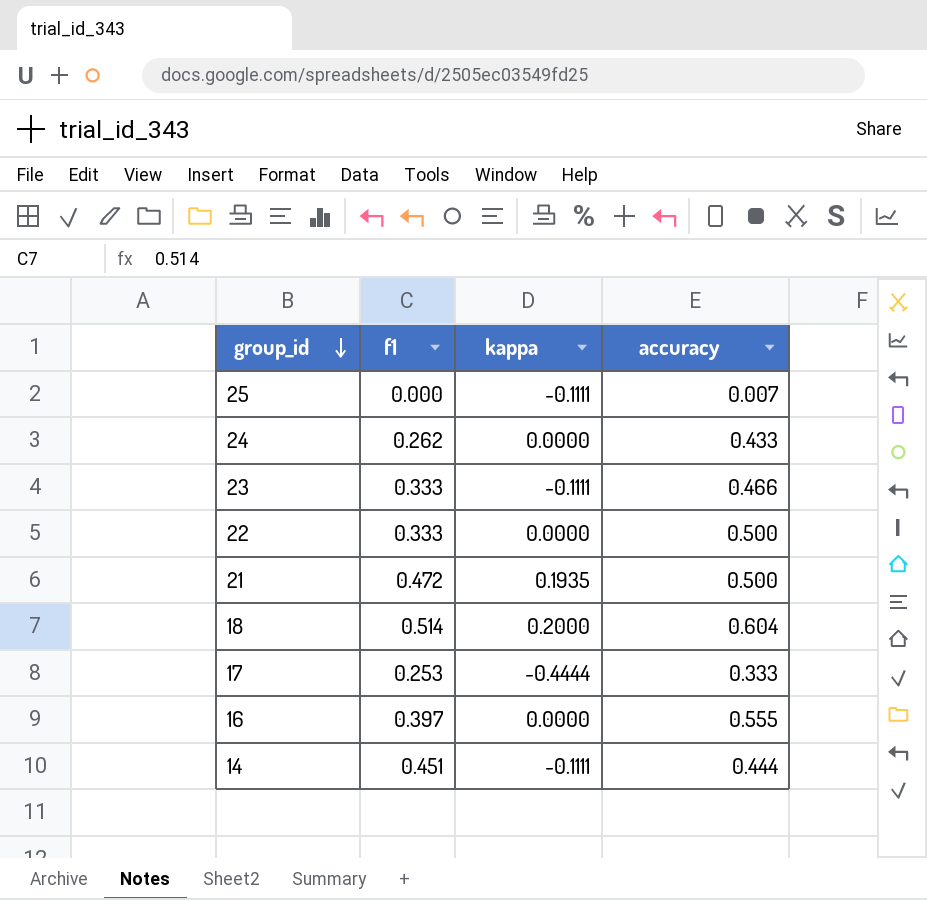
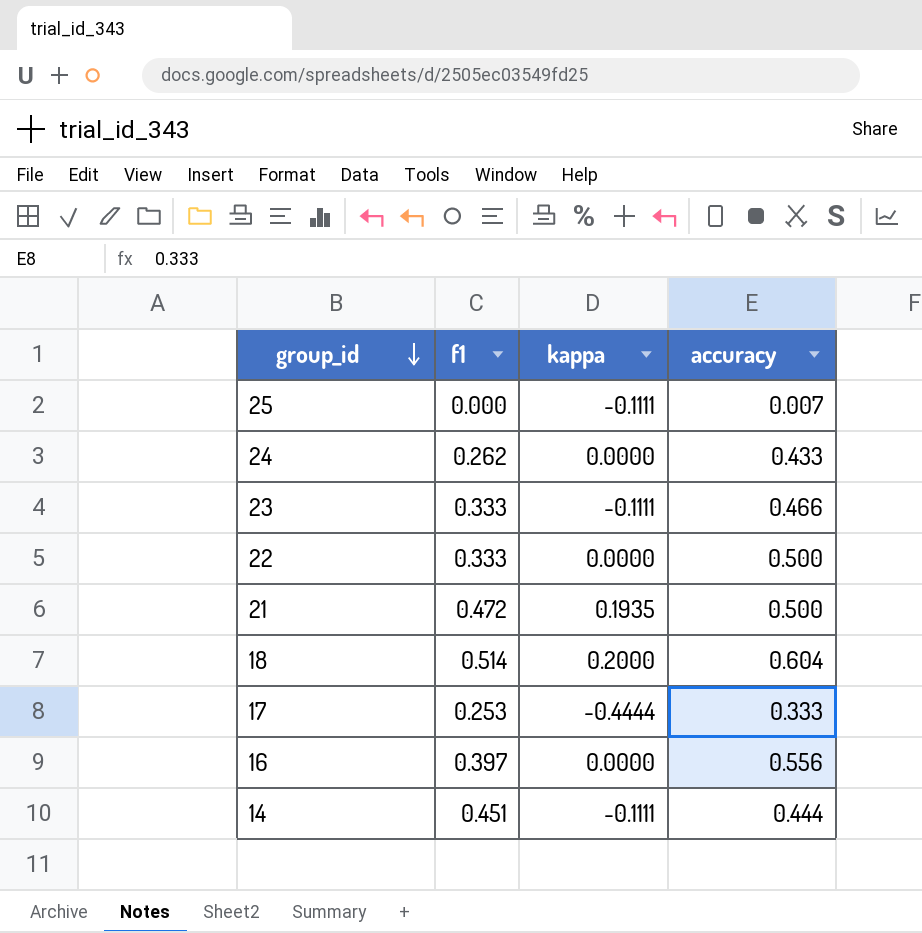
16 | accuracy: 0.555 -> 0.556

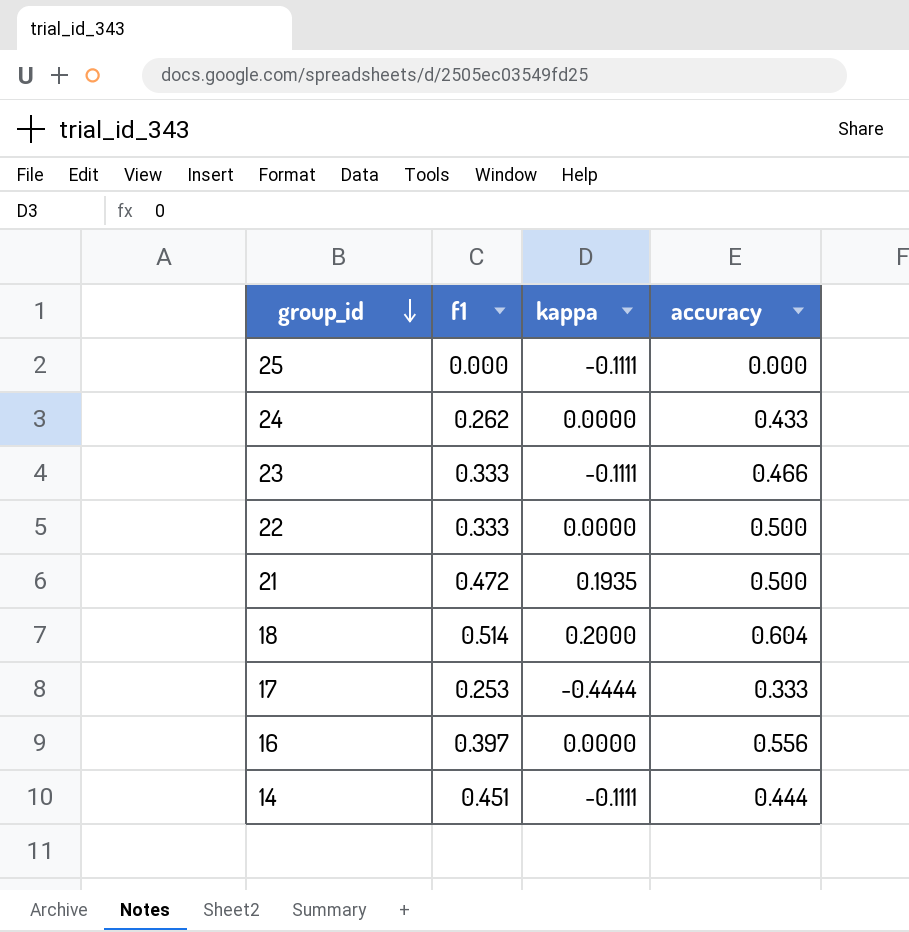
25 | accuracy: 0.007 -> 0.000

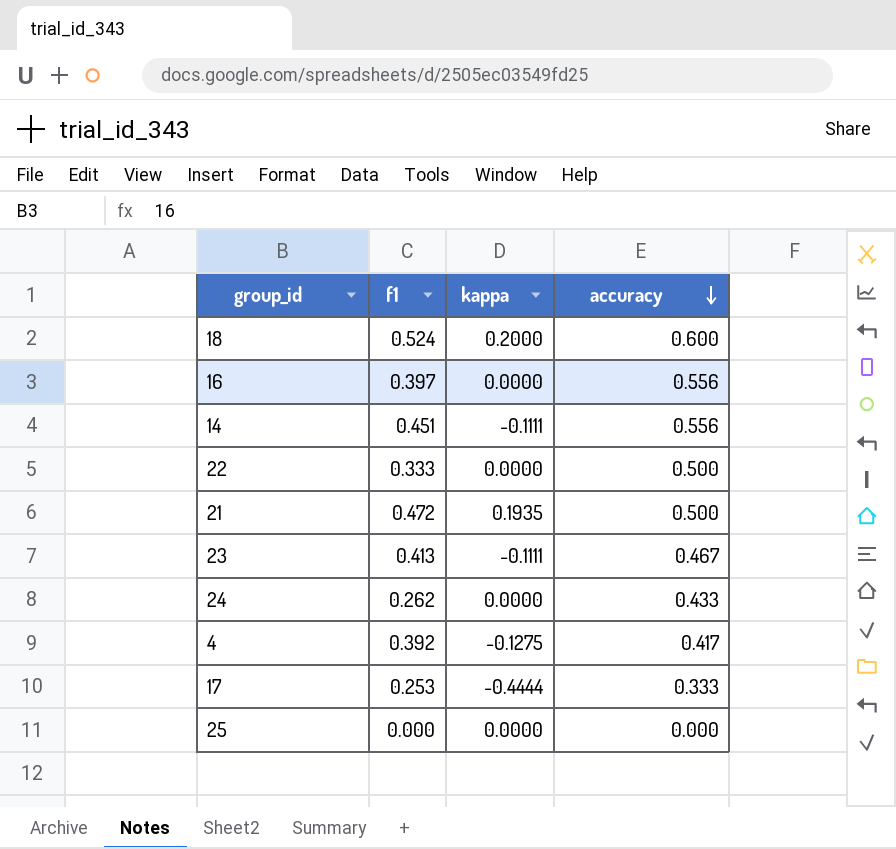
row order: group_id descending -> accuracy descending
18 | f1: 0.514 -> 0.524
18 | accuracy: 0.604 -> 0.600
14 | accuracy: 0.444 -> 0.556
23 | f1: 0.333 -> 0.413
23 | accuracy: 0.466 -> 0.467
row 4: none -> 0.392 | -0.1275 | 0.417
25 | kappa: -0.1111 -> 0.0000

